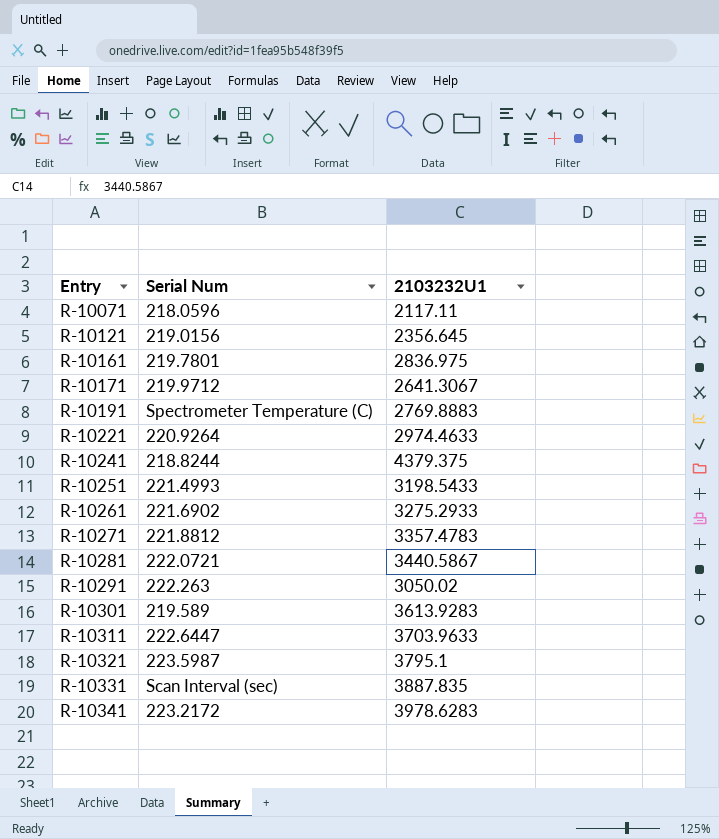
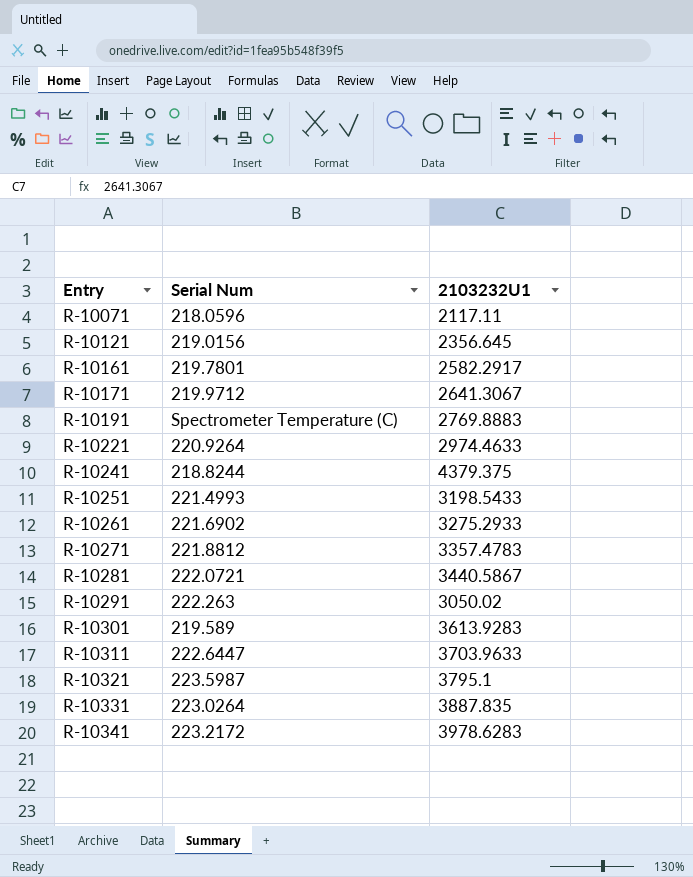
R-10161 | 2103232U1: 2836.975 -> 2582.2917
R-10331 | Serial Num: Scan Interval (sec) -> 223.0264

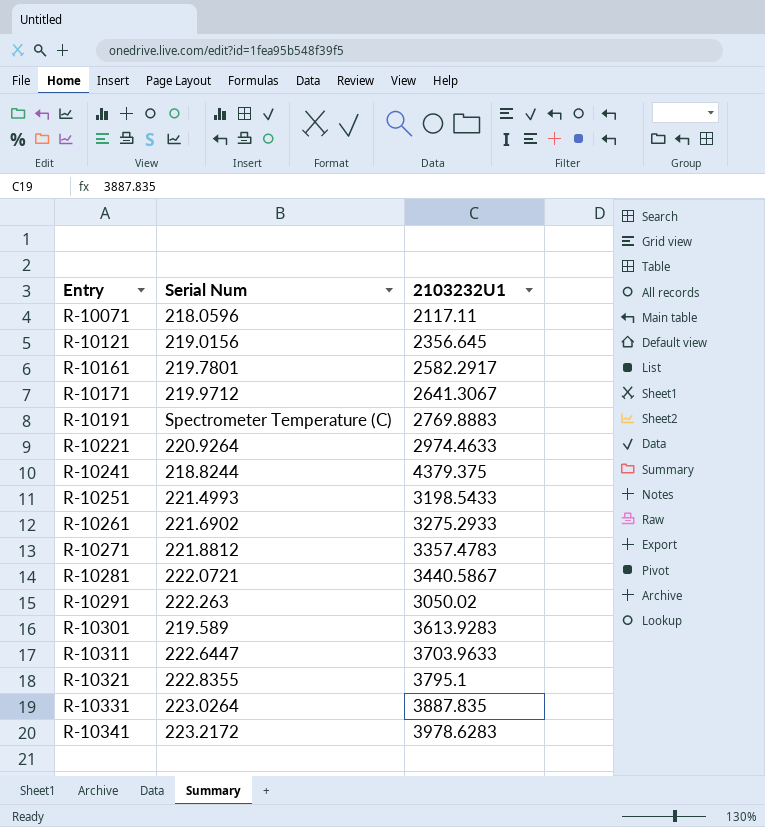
R-10321 | Serial Num: 223.5987 -> 222.8355

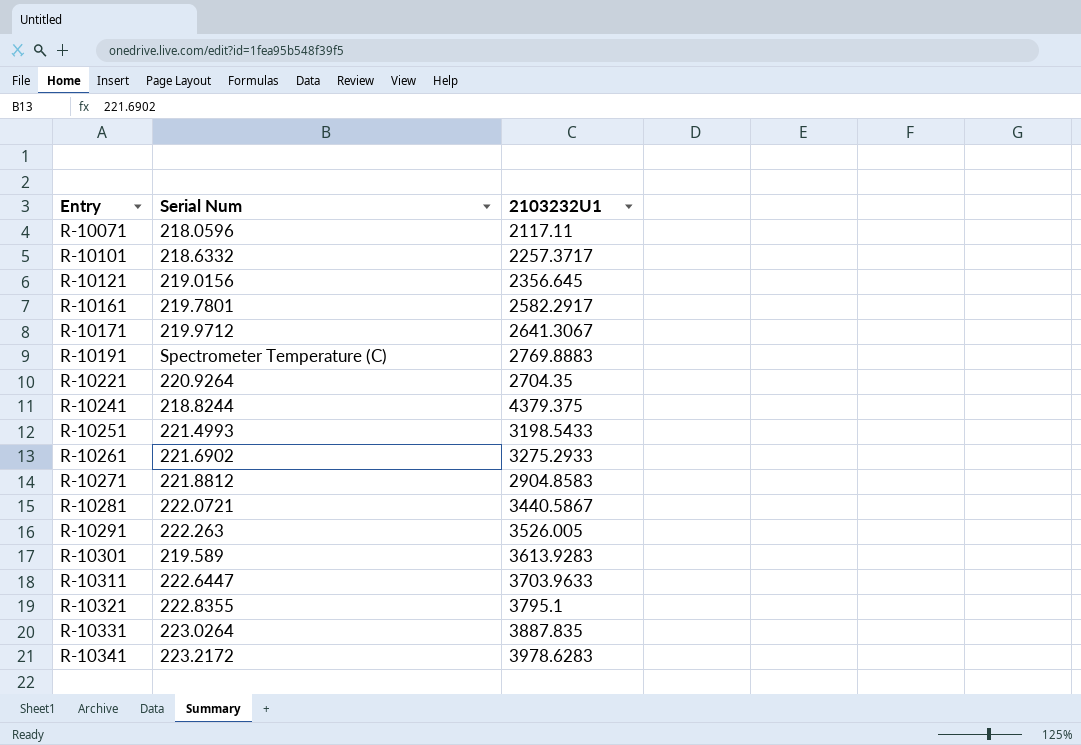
row R-10101: none -> 218.6332 | 2257.3717
R-10221 | 2103232U1: 2974.4633 -> 2704.35
R-10271 | 2103232U1: 3357.4783 -> 2904.8583
R-10291 | 2103232U1: 3050.02 -> 3526.005

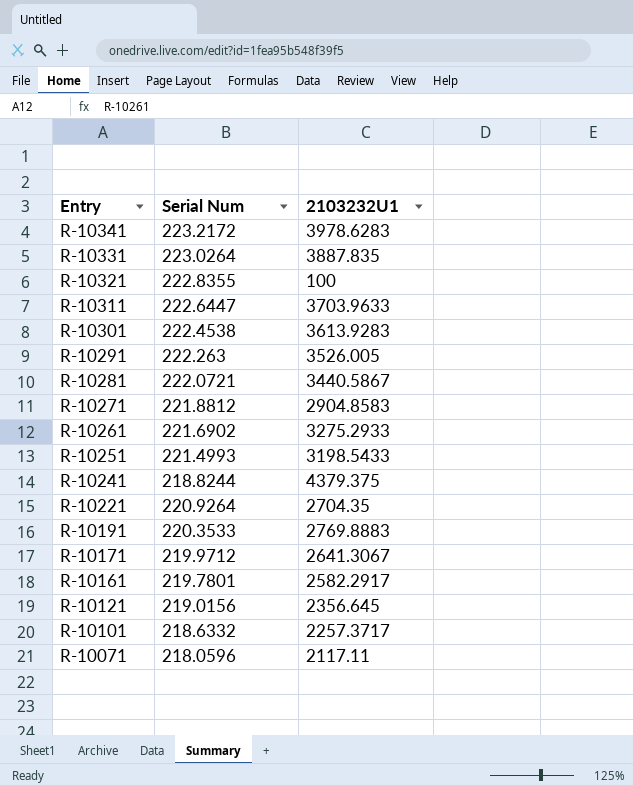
row order: Entry ascending -> Entry descending
R-10321 | 2103232U1: 3795.1 -> 100
R-10301 | Serial Num: 219.589 -> 222.4538
R-10191 | Serial Num: Spectrometer Temperature (C) -> 220.3533

